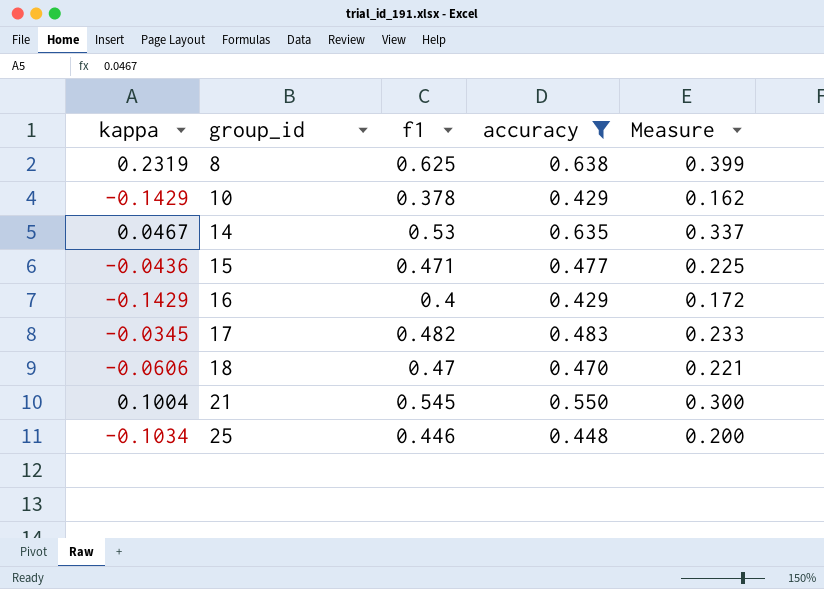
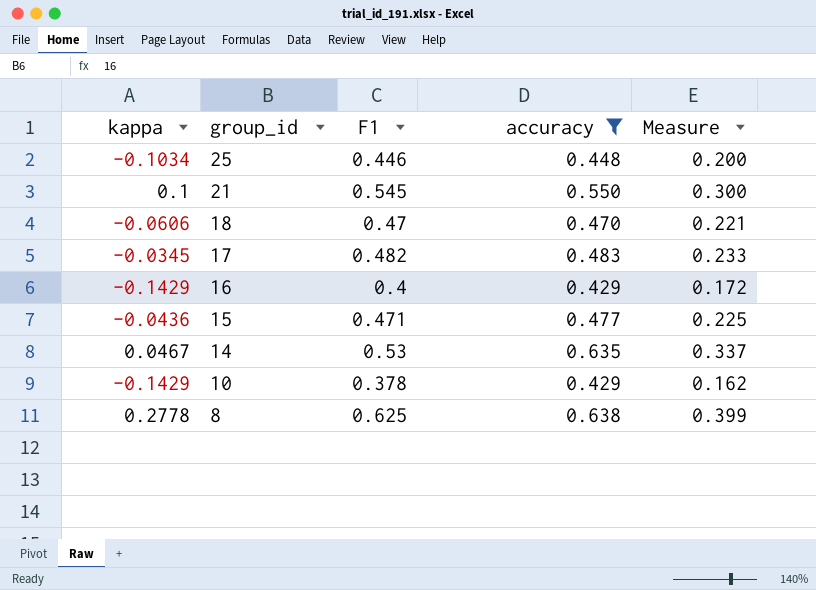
row order: group_id ascending -> group_id descending
column name: f1 -> F1
21 | kappa: 0.1004 -> 0.1
8 | kappa: 0.2319 -> 0.2778

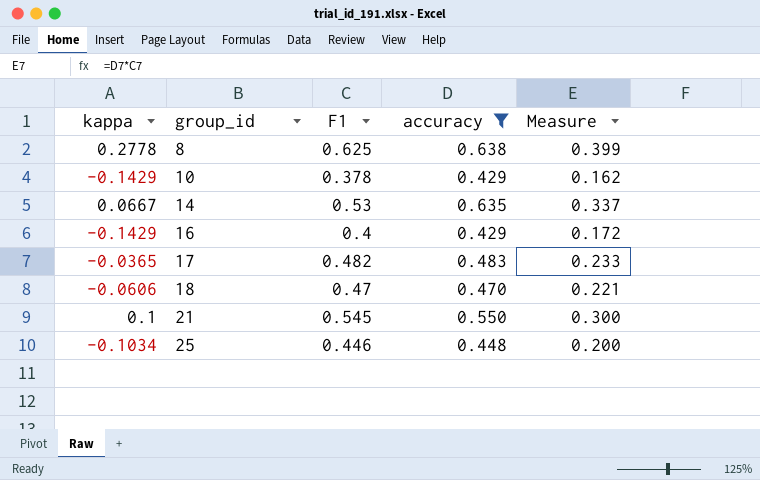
row order: group_id descending -> group_id ascending
row 15: -0.0436 | 0.471 | 0.477 | 0.225 -> none
14 | kappa: 0.0467 -> 0.0667
17 | kappa: -0.0345 -> -0.0365

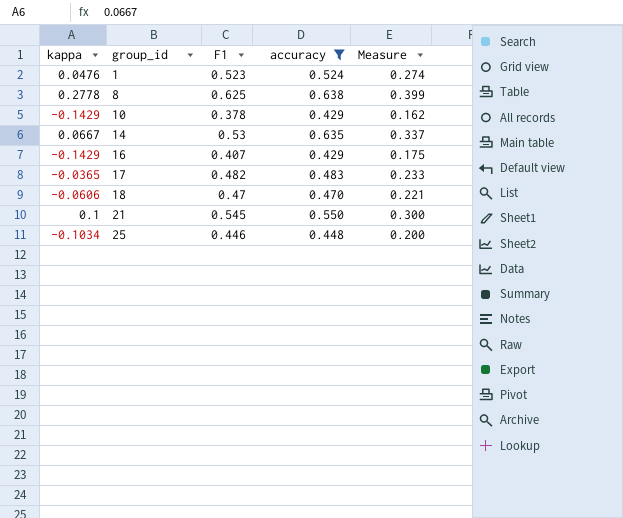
row 1: none -> 0.0476 | 0.523 | 0.524 | 0.274
16 | F1: 0.4 -> 0.407
16 | Measure: 0.172 -> 0.175

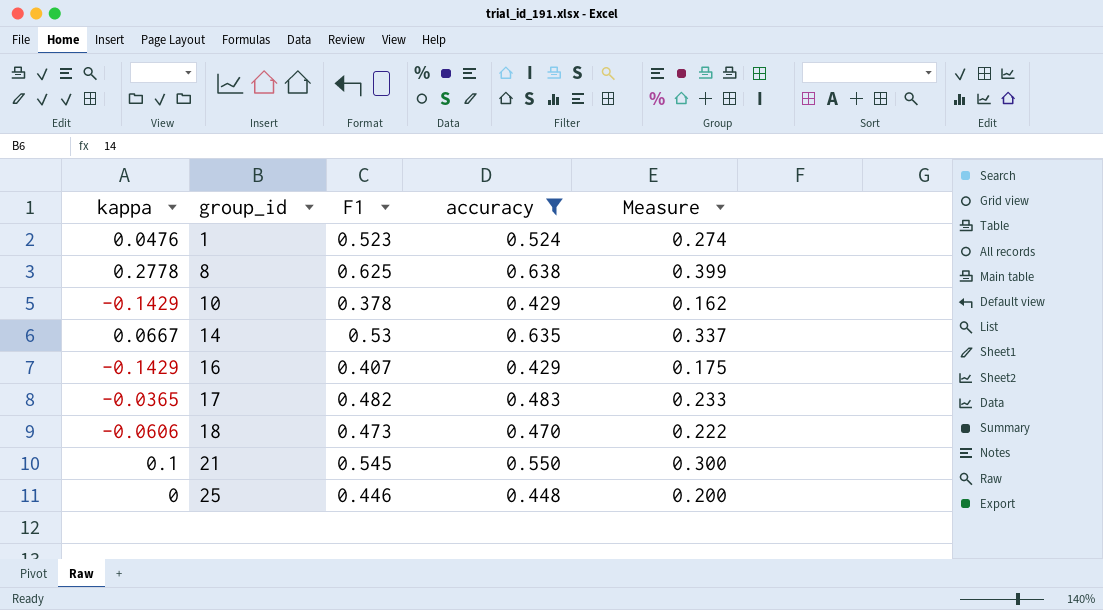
18 | F1: 0.47 -> 0.473
18 | Measure: 0.221 -> 0.222
25 | kappa: -0.1034 -> 0

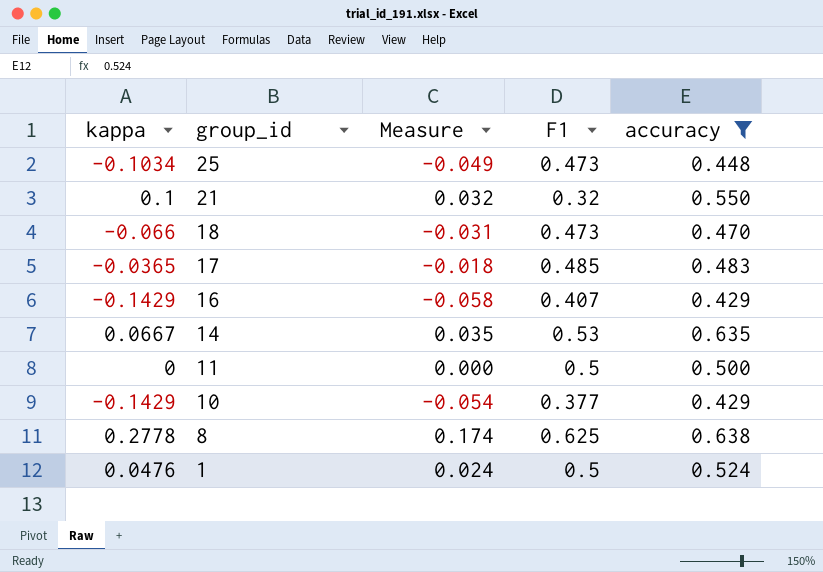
row order: group_id ascending -> group_id descending
column Measure | formula: [F1] * [accuracy] -> [kappa] * [F1]
column Measure | position: 5 -> 3
25 | kappa: 0 -> -0.1034
25 | F1: 0.446 -> 0.473
21 | F1: 0.545 -> 0.32
18 | kappa: -0.0606 -> -0.066
17 | F1: 0.482 -> 0.485
row 11: none -> 0 | 0.000 | 0.5 | 0.500
10 | F1: 0.378 -> 0.377
1 | F1: 0.523 -> 0.5

